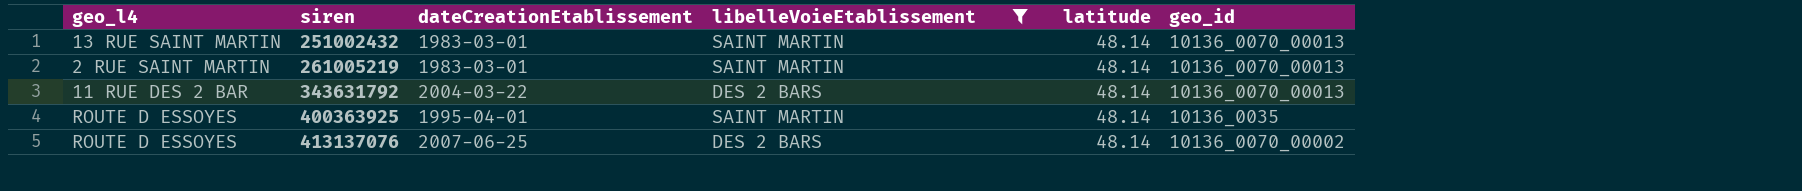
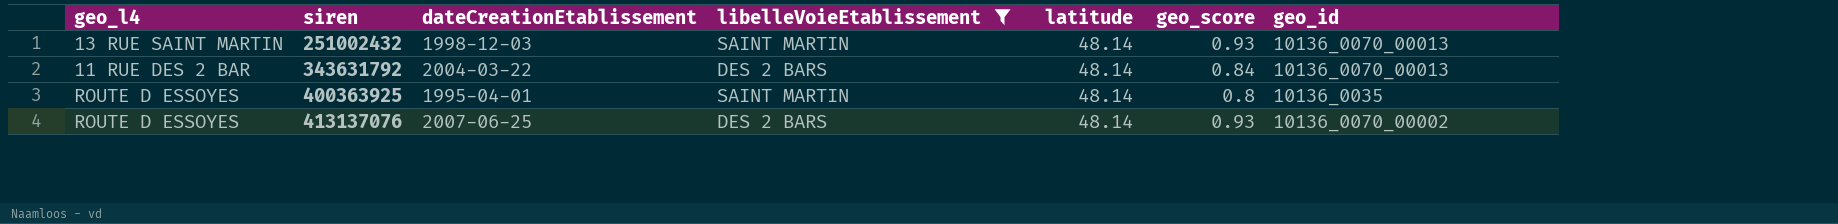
column geo_score | position: none -> 6
row 261005219: 2 RUE SAINT MARTIN | 1983-03-01 | SAINT MARTIN | 48.14 | 10136_0070_00013 -> none
251002432 | dateCreationEtablissement: 1983-03-01 -> 1998-12-03

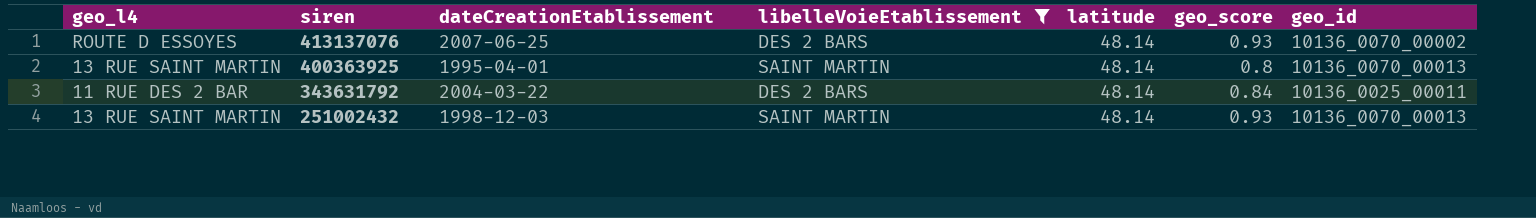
row order: siren ascending -> siren descending
400363925 | geo_l4: ROUTE D ESSOYES -> 13 RUE SAINT MARTIN
400363925 | geo_id: 10136_0035 -> 10136_0070_00013
343631792 | geo_id: 10136_0070_00013 -> 10136_0025_00011

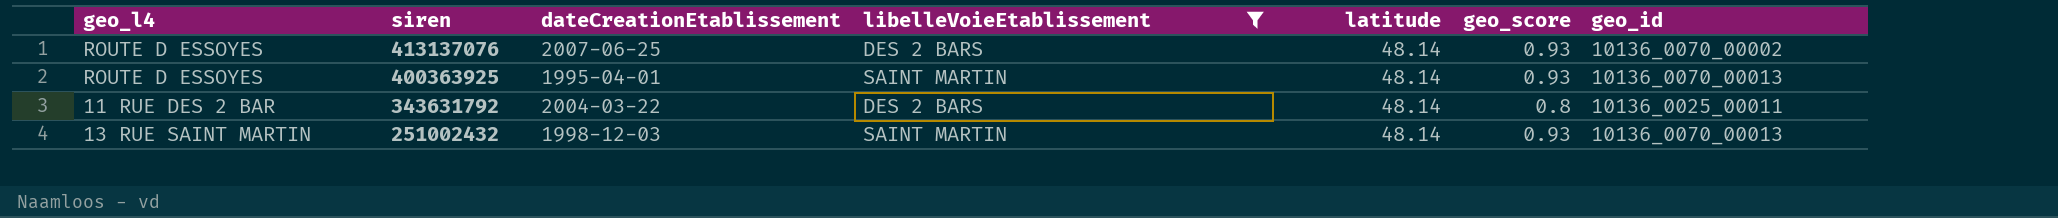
400363925 | geo_l4: 13 RUE SAINT MARTIN -> ROUTE D ESSOYES
400363925 | geo_score: 0.8 -> 0.93
343631792 | geo_score: 0.84 -> 0.8

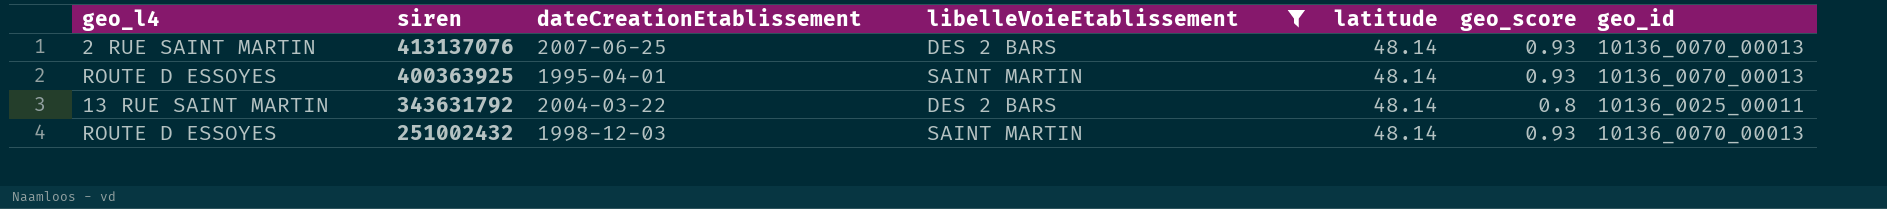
413137076 | geo_l4: ROUTE D ESSOYES -> 2 RUE SAINT MARTIN
413137076 | geo_id: 10136_0070_00002 -> 10136_0070_00013
343631792 | geo_l4: 11 RUE DES 2 BAR -> 13 RUE SAINT MARTIN
251002432 | geo_l4: 13 RUE SAINT MARTIN -> ROUTE D ESSOYES

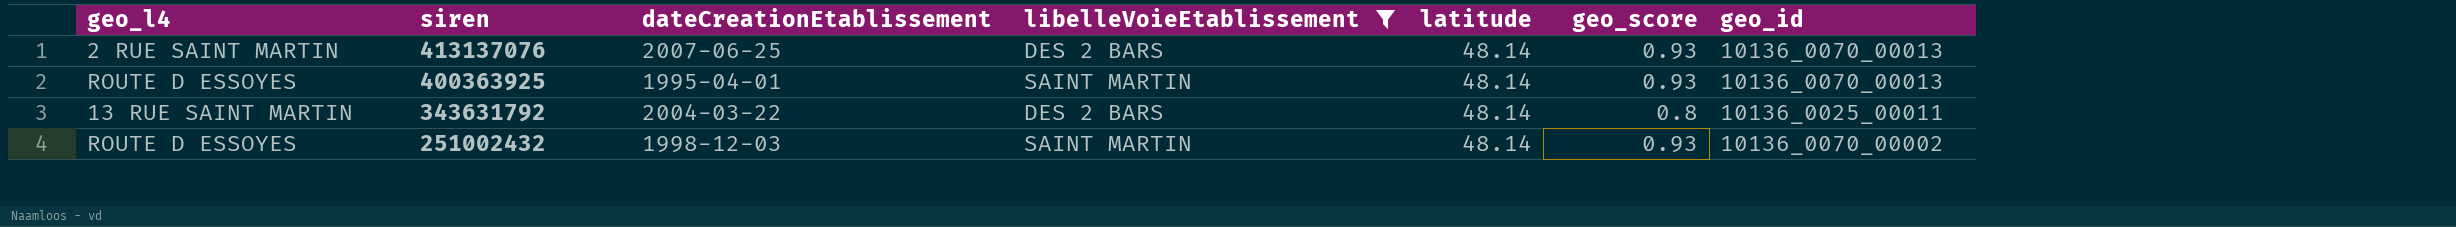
251002432 | geo_id: 10136_0070_00013 -> 10136_0070_00002

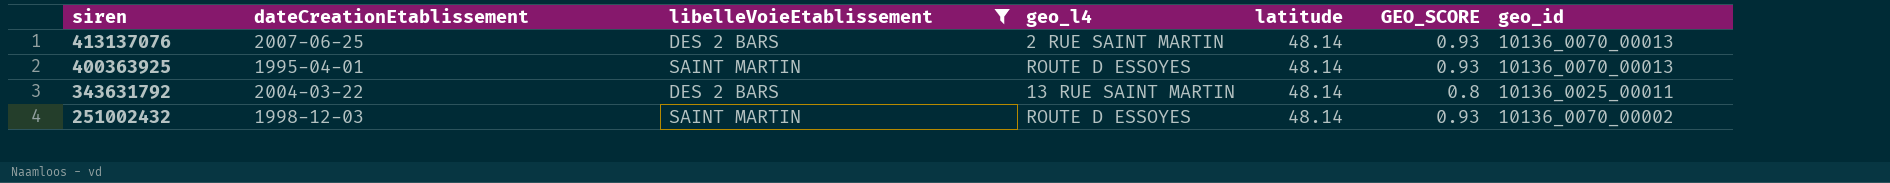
column geo_l4 | position: 1 -> 4
column name: geo_score -> GEO_SCORE

